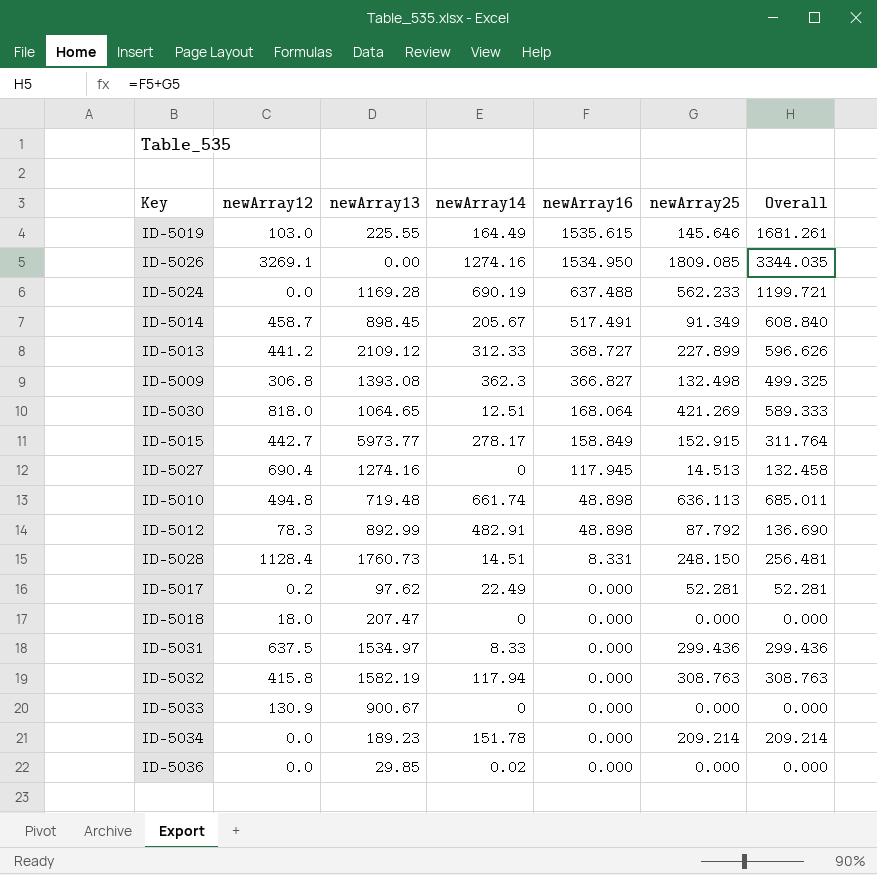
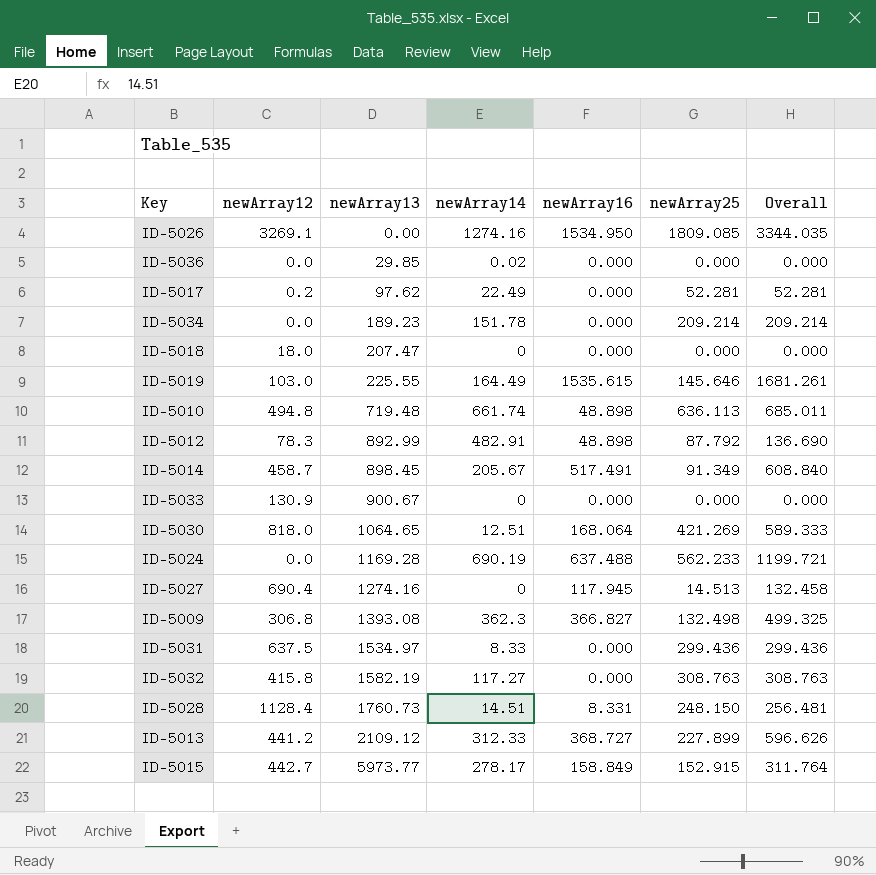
row order: newArray16 descending -> newArray13 ascending
ID-5032 | newArray14: 117.94 -> 117.27

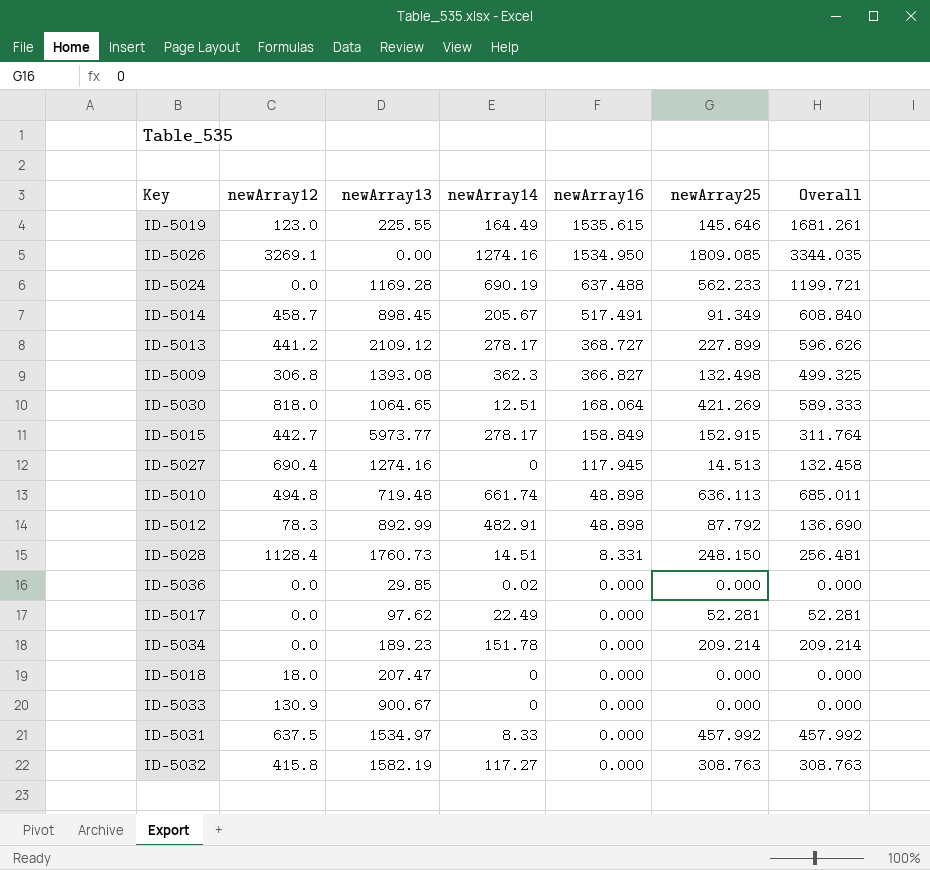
row order: newArray13 ascending -> newArray16 descending
ID-5019 | newArray12: 103.0 -> 123.0
ID-5013 | newArray14: 312.33 -> 278.17
ID-5017 | newArray12: 0.2 -> 0.0
ID-5031 | newArray25: 299.436 -> 457.992
ID-5031 | Overall: 299.436 -> 457.992

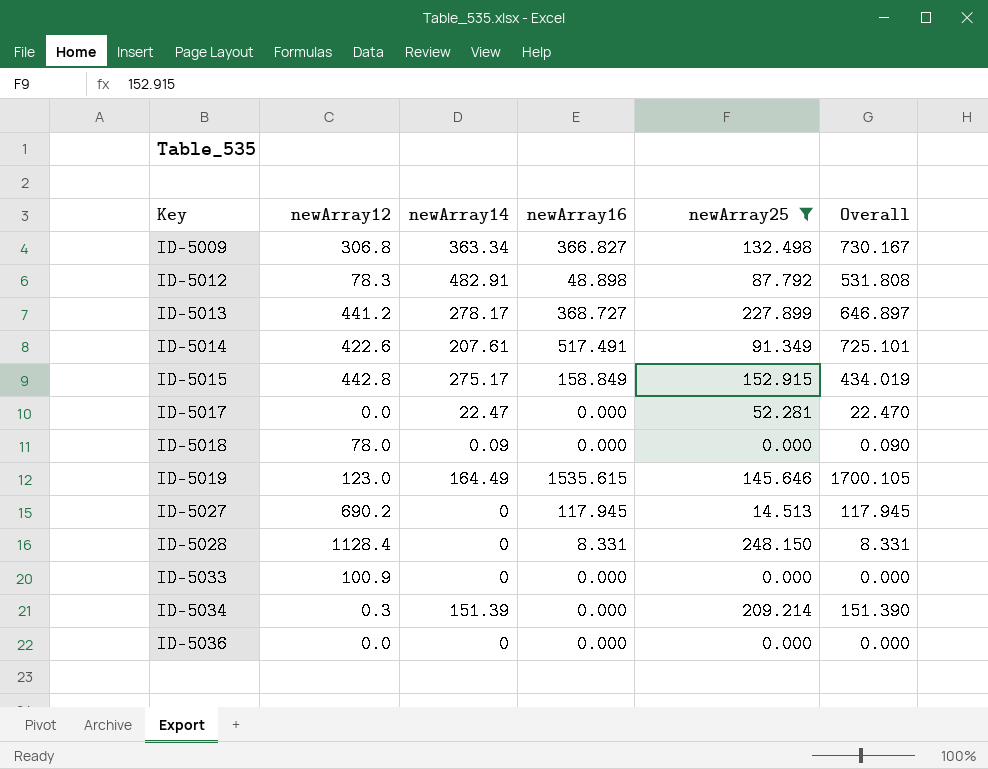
filter: none -> newArray25 <= 248.150
row order: newArray16 descending -> Key ascending
column newArray13 | position: 3 -> none
column Overall | formula: [newArray16] + [newArray25] -> [newArray14] + [newArray16]
ID-5009 | newArray14: 362.3 -> 363.34
ID-5014 | newArray12: 458.7 -> 422.6
ID-5014 | newArray14: 205.67 -> 207.61
ID-5015 | newArray12: 442.7 -> 442.8
ID-5015 | newArray14: 278.17 -> 275.17
ID-5017 | newArray14: 22.49 -> 22.47
ID-5018 | newArray12: 18.0 -> 78.0
ID-5018 | newArray14: 0 -> 0.09
ID-5027 | newArray12: 690.4 -> 690.2
ID-5028 | newArray14: 14.51 -> 0
ID-5033 | newArray12: 130.9 -> 100.9
ID-5034 | newArray12: 0.0 -> 0.3
ID-5034 | newArray14: 151.78 -> 151.39
ID-5036 | newArray14: 0.02 -> 0

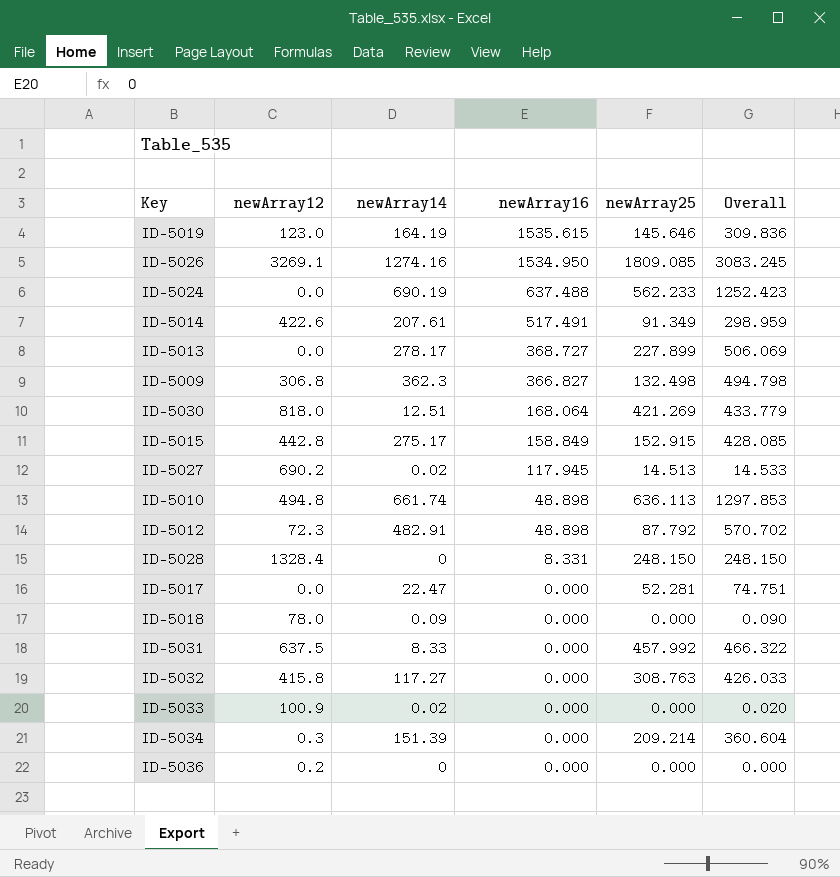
filter: newArray25 <= 248.150 -> none
row order: Key ascending -> newArray16 descending
column Overall | formula: [newArray14] + [newArray16] -> [newArray14] + [newArray25]
ID-5019 | newArray14: 164.49 -> 164.19
ID-5013 | newArray12: 441.2 -> 0.0
ID-5009 | newArray14: 363.34 -> 362.3
ID-5027 | newArray14: 0 -> 0.02
ID-5012 | newArray12: 78.3 -> 72.3
ID-5028 | newArray12: 1128.4 -> 1328.4
ID-5033 | newArray14: 0 -> 0.02
ID-5036 | newArray12: 0.0 -> 0.2

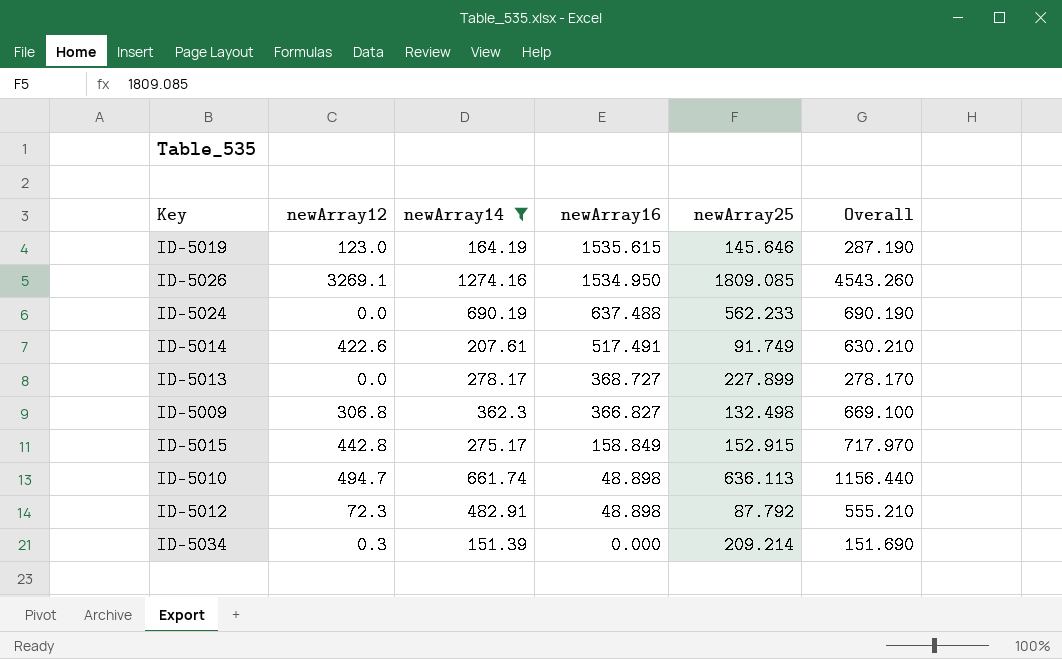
filter: none -> newArray14 >= 151.39
column Overall | formula: [newArray14] + [newArray25] -> [newArray12] + [newArray14]
ID-5014 | newArray25: 91.349 -> 91.749
ID-5010 | newArray12: 494.8 -> 494.7

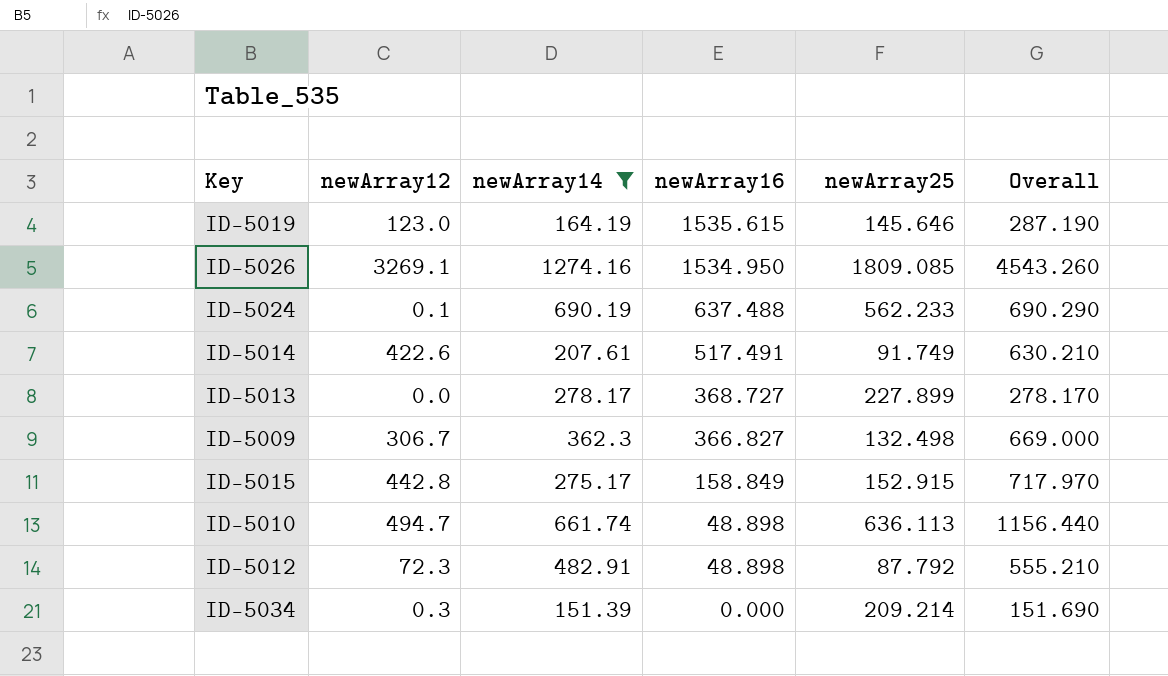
ID-5024 | newArray12: 0.0 -> 0.1
ID-5024 | Overall: 690.190 -> 690.290
ID-5009 | newArray12: 306.8 -> 306.7
ID-5009 | Overall: 669.100 -> 669.000

